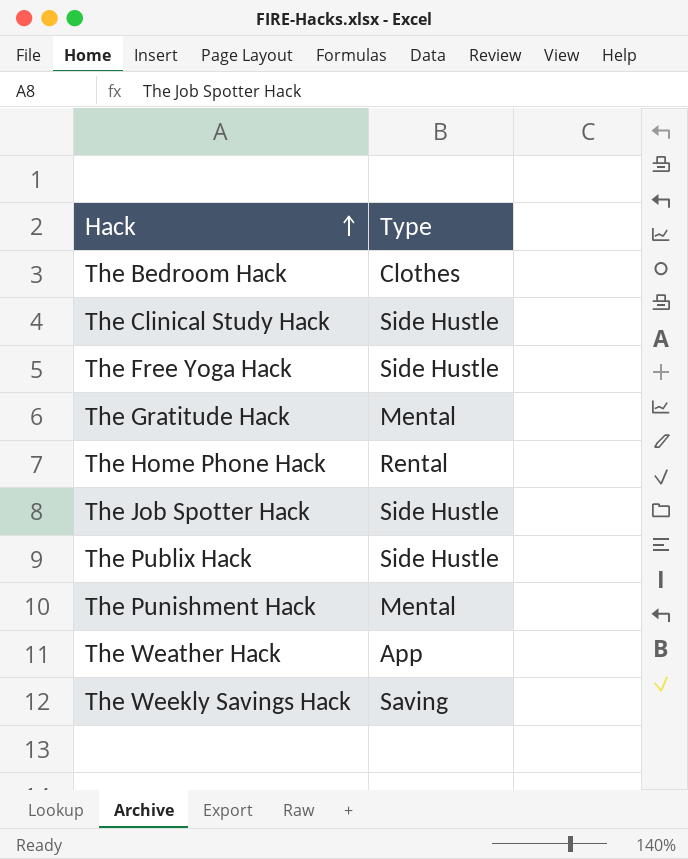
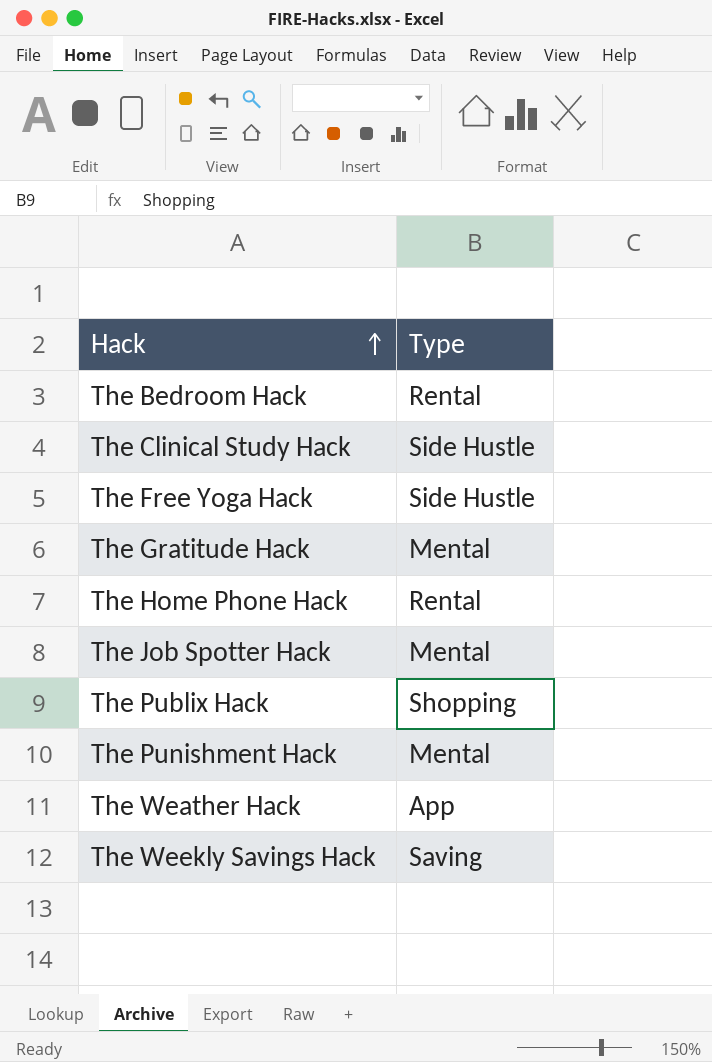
The Bedroom Hack | Type: Clothes -> Rental
The Job Spotter Hack | Type: Side Hustle -> Mental
The Publix Hack | Type: Side Hustle -> Shopping

